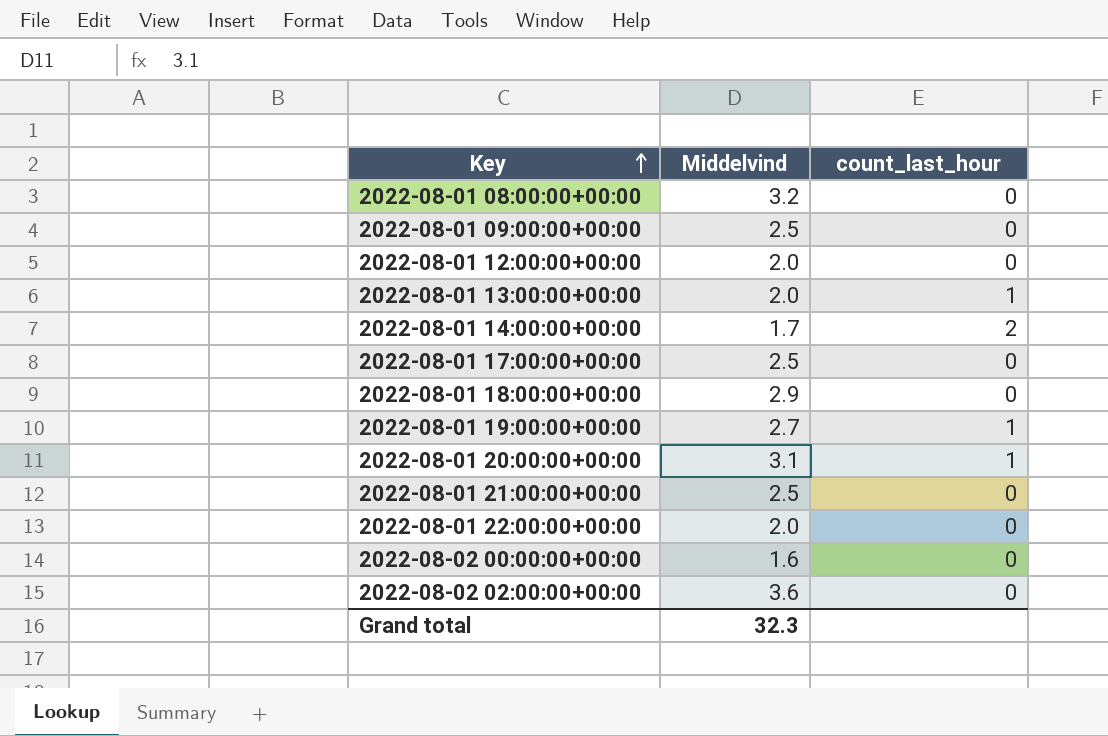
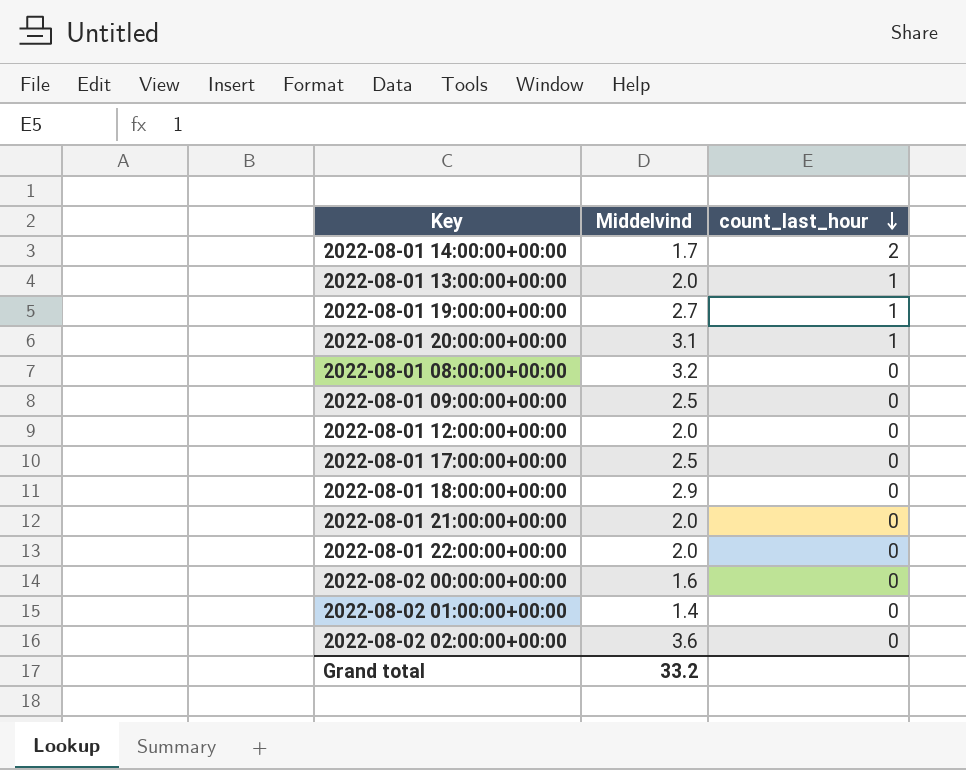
row order: Key ascending -> count_last_hour descending
2022-08-01 21:00:00+00:00 | Middelvind: 2.5 -> 2.0
row 2022-08-02 01:00:00+00:00: none -> 1.4 | 0
Grand total | Middelvind: 32.3 -> 33.2

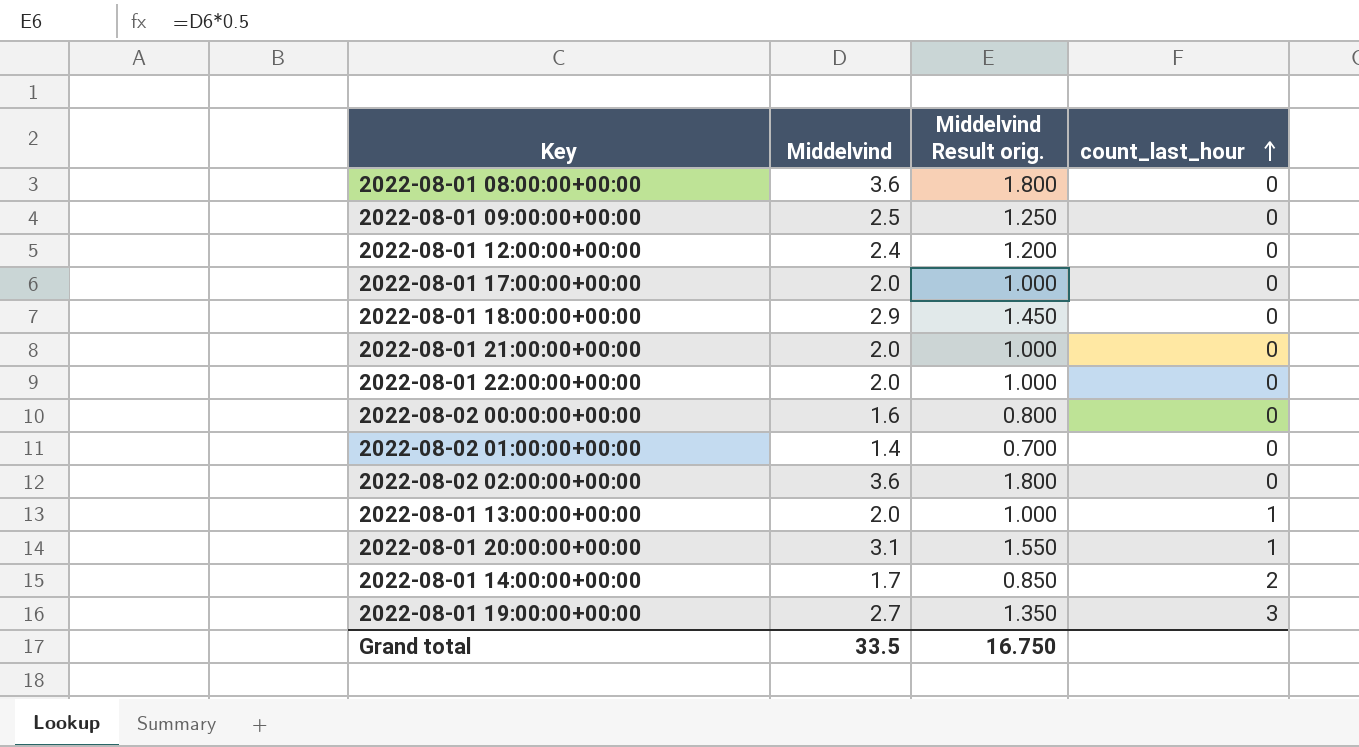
row order: count_last_hour descending -> count_last_hour ascending
column Middelvind Result orig. | formula: none -> [Middelvind] * 0.5
2022-08-01 08:00:00+00:00 | Middelvind: 3.2 -> 3.6
2022-08-01 12:00:00+00:00 | Middelvind: 2.0 -> 2.4
2022-08-01 17:00:00+00:00 | Middelvind: 2.5 -> 2.0
2022-08-01 19:00:00+00:00 | count_last_hour: 1 -> 3
Grand total | Middelvind: 33.2 -> 33.5

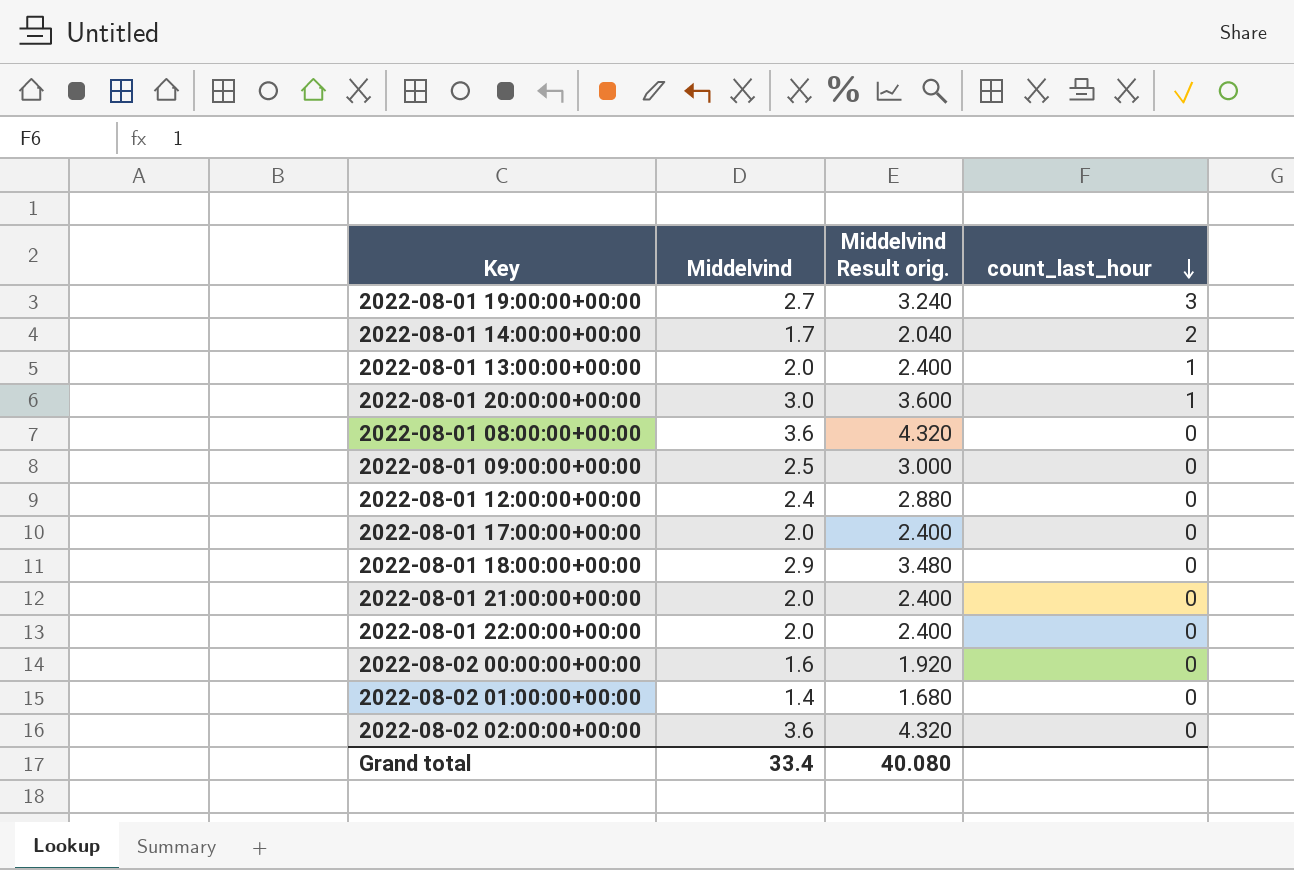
row order: count_last_hour ascending -> count_last_hour descending
column Middelvind Result orig. | formula: [Middelvind] * 0.5 -> [Middelvind] * 1.2
2022-08-01 20:00:00+00:00 | Middelvind: 3.1 -> 3.0
Grand total | Middelvind: 33.5 -> 33.4
Grand total | Middelvind Result orig.: 16.750 -> 40.080

